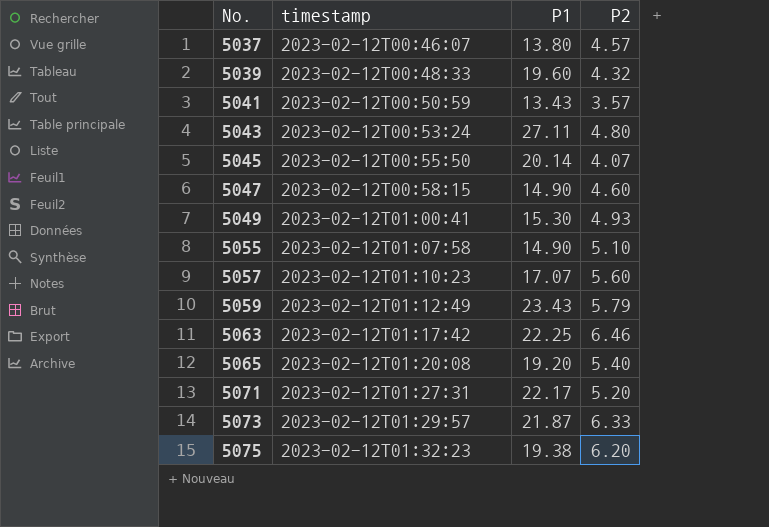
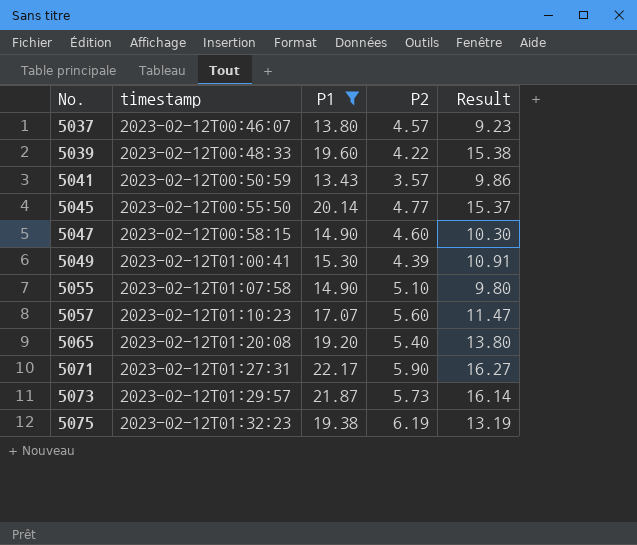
filter: none -> P1 <= 22.17
column Result | formula: none -> [P1] - [P2]
5039 | P2: 4.32 -> 4.22
5045 | P2: 4.07 -> 4.77
5049 | P2: 4.93 -> 4.39
5071 | P2: 5.20 -> 5.90
5073 | P2: 6.33 -> 5.73
5075 | P2: 6.20 -> 6.19

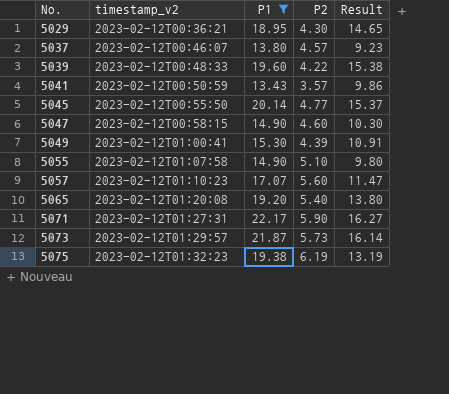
column name: timestamp -> timestamp_v2
row 5029: none -> 2023-02-12T00:36:21 | 18.95 | 4.30 | 14.65

